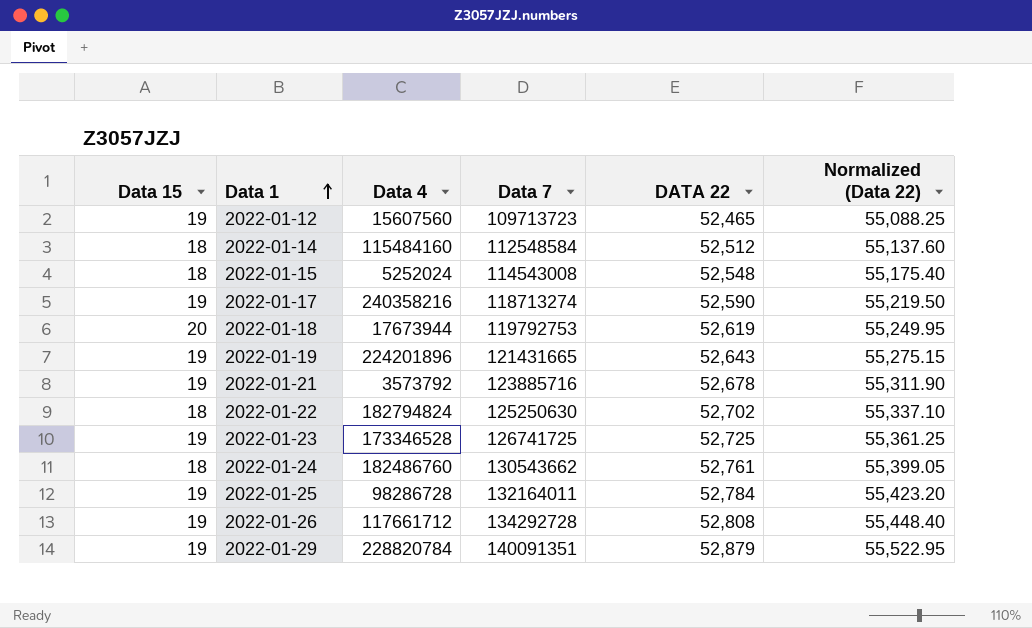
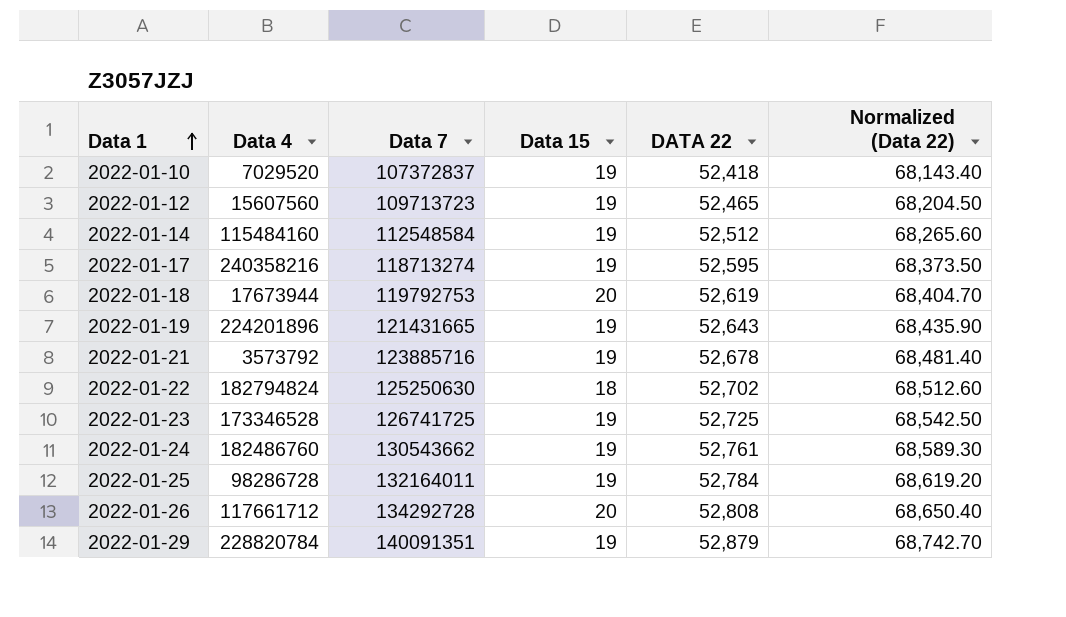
column Data 15 | position: 1 -> 4
column Normalized (Data 22) | formula: [DATA 22] * 1.05 -> [DATA 22] * 1.3
row 2022-01-15: 18 | 5252024 | 114543008 | 52,548 | 55,175.40 -> none
row 2022-01-10: none -> 7029520 | 107372837 | 19 | 52,418 | 68,143.40
2022-01-14 | Data 15: 18 -> 19
2022-01-17 | DATA 22: 52,590 -> 52,595
2022-01-24 | Data 15: 18 -> 19
2022-01-26 | Data 15: 19 -> 20

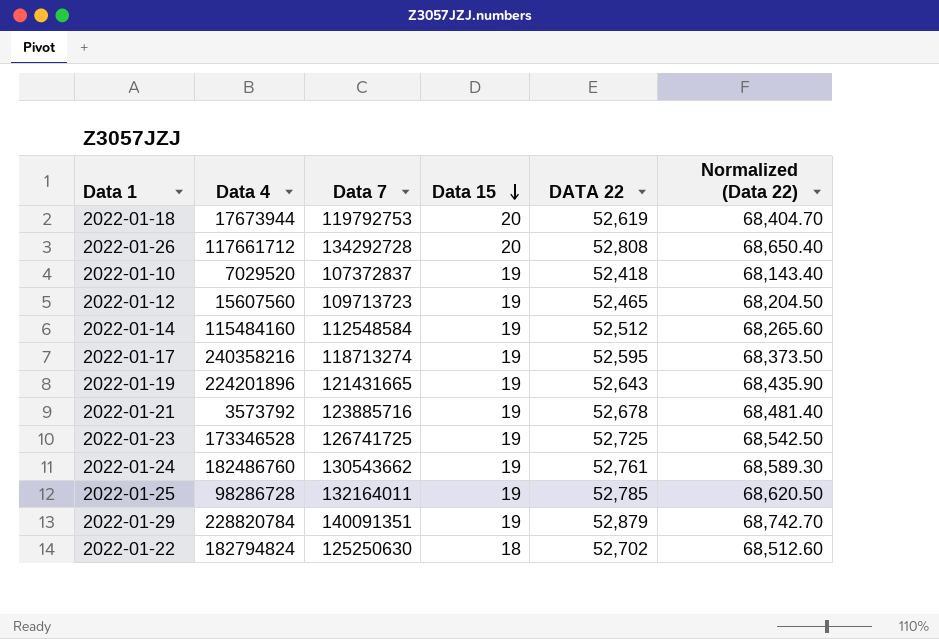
row order: Data 1 ascending -> Data 15 descending
2022-01-25 | DATA 22: 52,784 -> 52,785
2022-01-25 | Normalized (Data 22): 68,619.20 -> 68,620.50

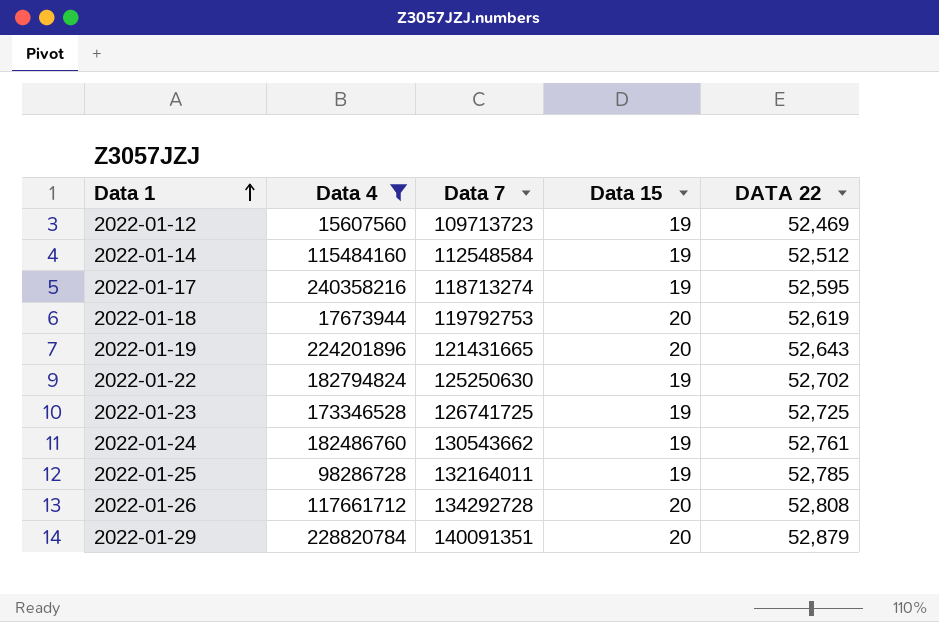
filter: none -> Data 4 >= 15607560
row order: Data 15 descending -> Data 1 ascending
column Normalized (Data 22) | formula: [DATA 22] * 1.3 -> none
2022-01-12 | DATA 22: 52,465 -> 52,469
2022-01-19 | Data 15: 19 -> 20
2022-01-22 | Data 15: 18 -> 19
2022-01-29 | Data 15: 19 -> 20

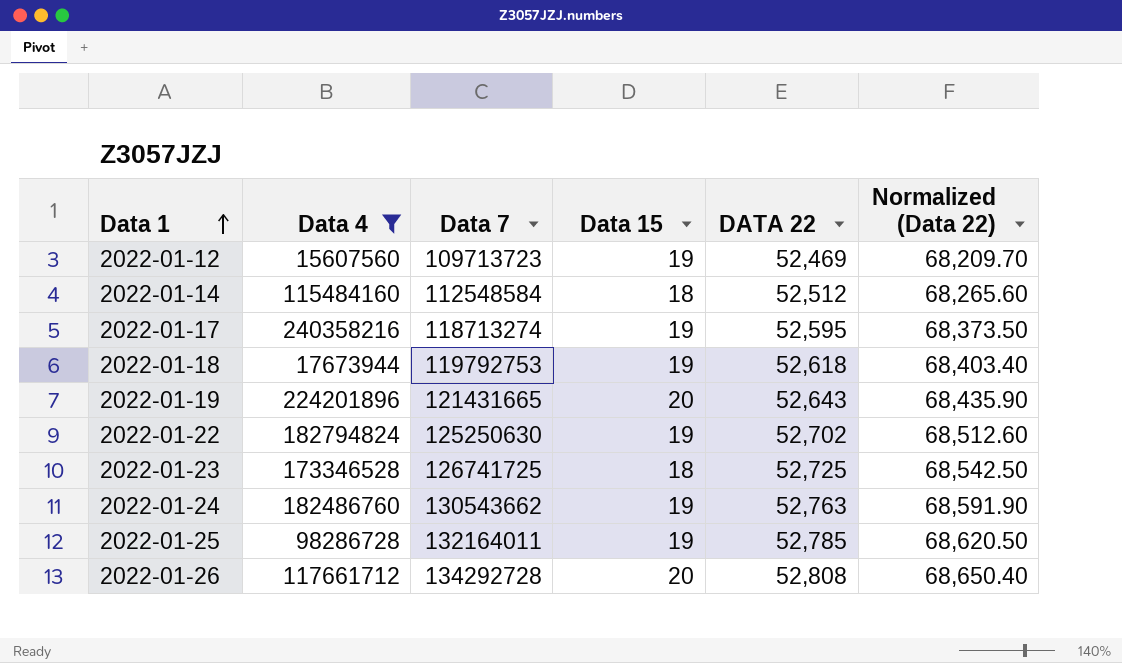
column Normalized (Data 22) | formula: none -> [DATA 22] * 1.3
row 2022-01-29: 228820784 | 140091351 | 20 | 52,879 -> none
2022-01-14 | Data 15: 19 -> 18
2022-01-18 | Data 15: 20 -> 19
2022-01-18 | DATA 22: 52,619 -> 52,618
2022-01-23 | Data 15: 19 -> 18
2022-01-24 | DATA 22: 52,761 -> 52,763

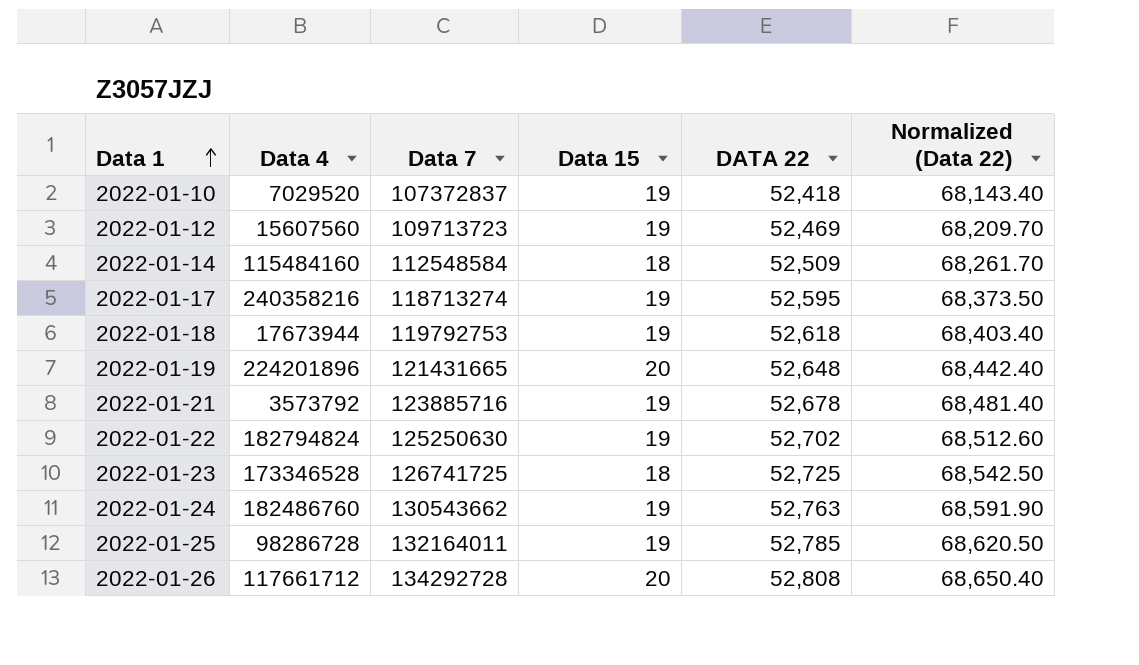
filter: Data 4 >= 15607560 -> none
2022-01-14 | DATA 22: 52,512 -> 52,509
2022-01-14 | Normalized (Data 22): 68,265.60 -> 68,261.70
2022-01-19 | DATA 22: 52,643 -> 52,648
2022-01-19 | Normalized (Data 22): 68,435.90 -> 68,442.40

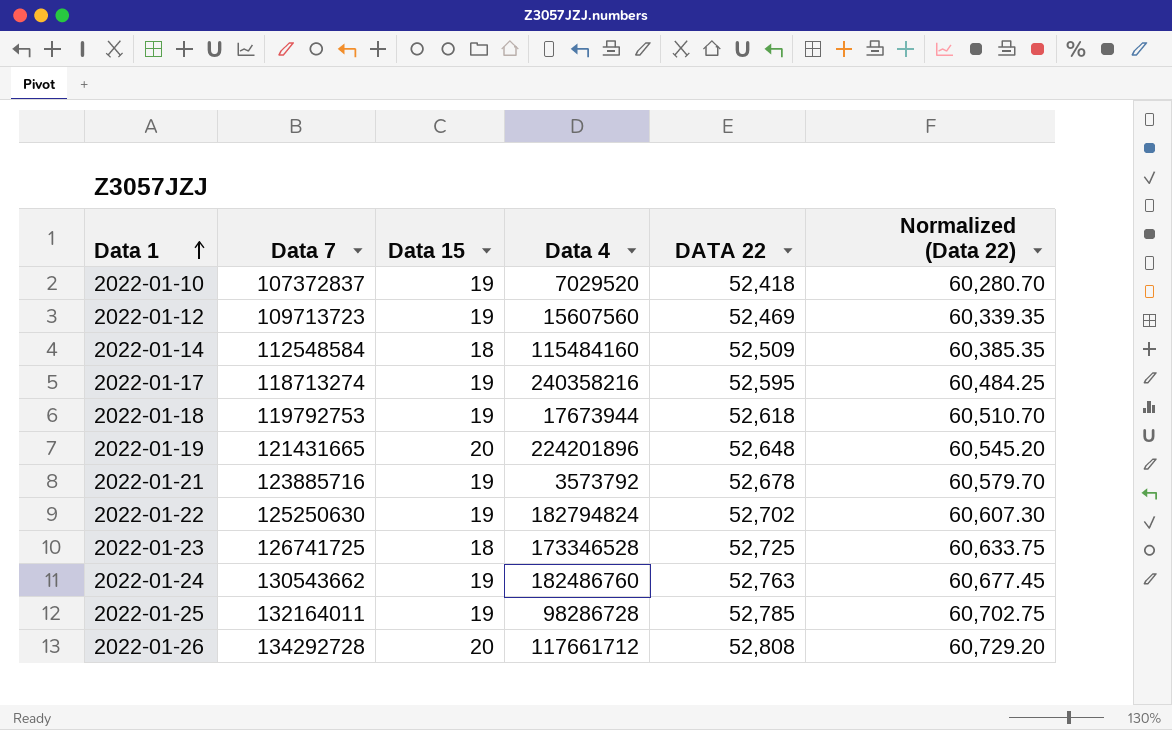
column Data 4 | position: 2 -> 4
column Normalized (Data 22) | formula: [DATA 22] * 1.3 -> [DATA 22] * 1.15

